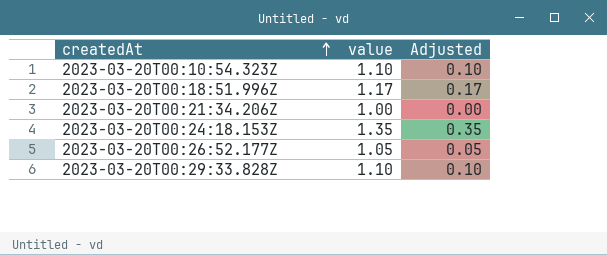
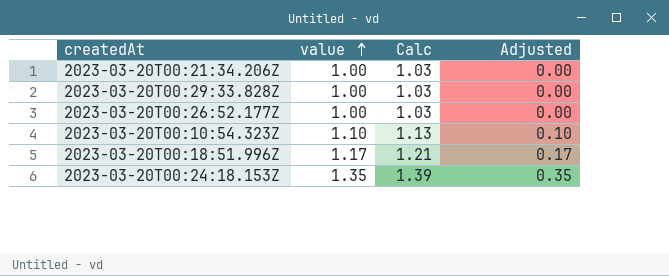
row order: createdAt ascending -> value ascending
column Calc | formula: none -> [value] * 1.03
2023-03-20T00:29:33.828Z | value: 1.10 -> 1.00
2023-03-20T00:29:33.828Z | Adjusted: 0.10 -> 0.00
2023-03-20T00:26:52.177Z | value: 1.05 -> 1.00
2023-03-20T00:26:52.177Z | Adjusted: 0.05 -> 0.00

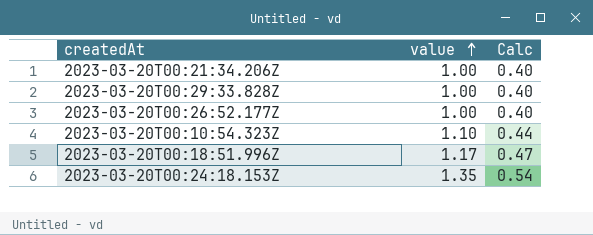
column Adjusted | formula: [value] - 1 -> none
column Calc | formula: [value] * 1.03 -> [value] * 0.4

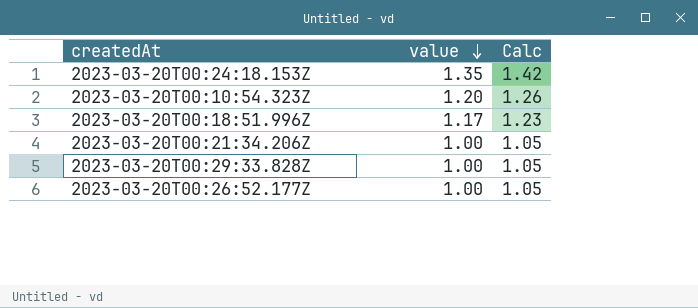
row order: value ascending -> value descending
column Calc | formula: [value] * 0.4 -> [value] * 1.05
2023-03-20T00:10:54.323Z | value: 1.10 -> 1.20

